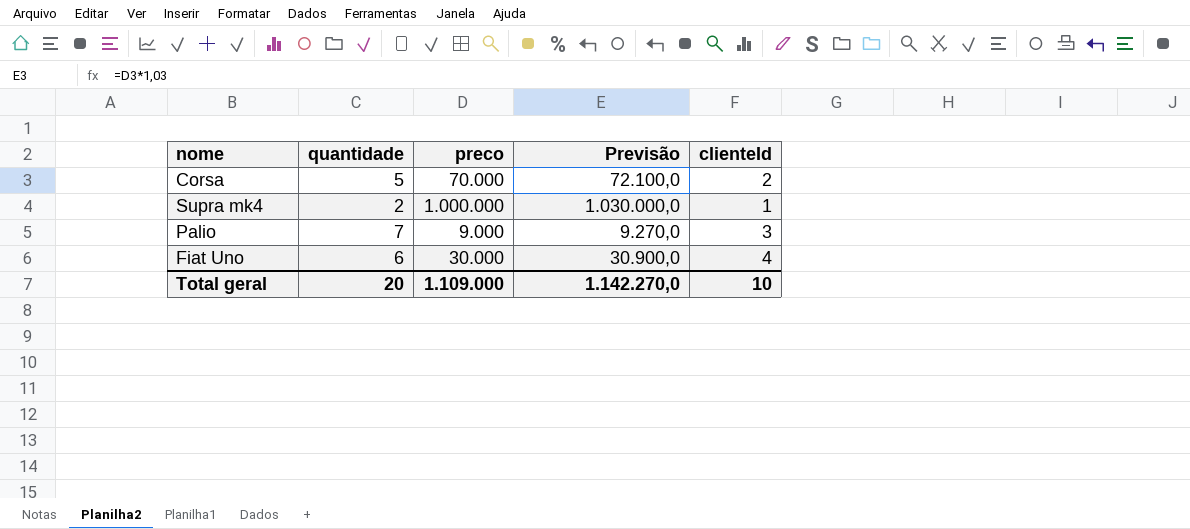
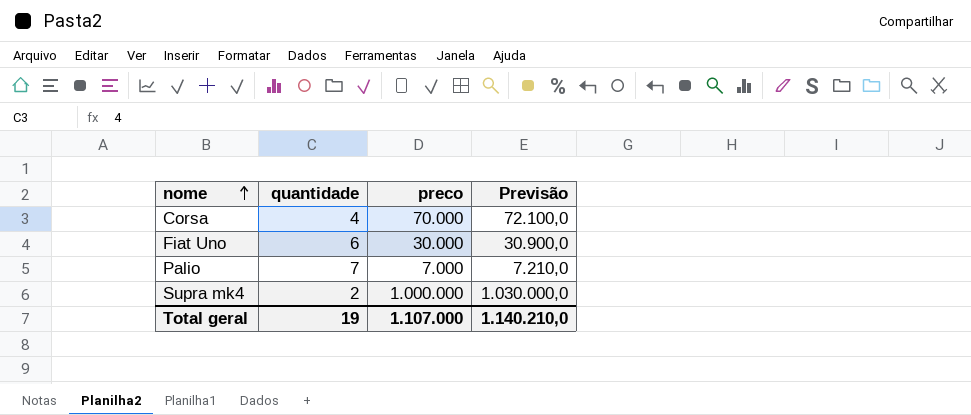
row order: none -> nome ascending
column clienteId | position: 5 -> none
Corsa | quantidade: 5 -> 4
Palio | preco: 9.000 -> 7.000
Palio | Previsão: 9.270,0 -> 7.210,0
Total geral | quantidade: 20 -> 19
Total geral | preco: 1.109.000 -> 1.107.000
Total geral | Previsão: 1.142.270,0 -> 1.140.210,0

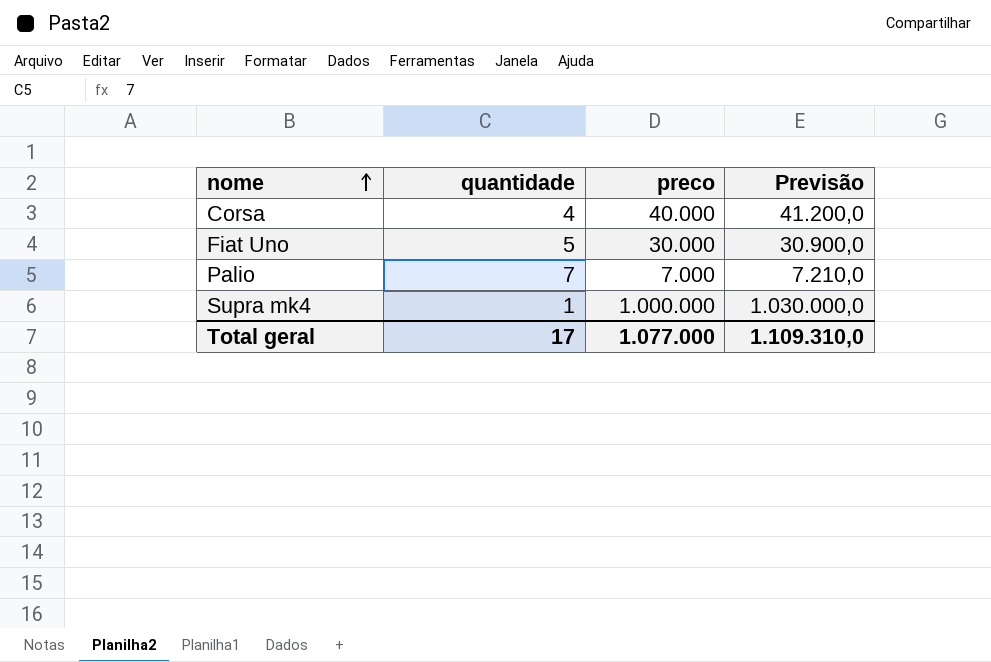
Corsa | preco: 70.000 -> 40.000
Corsa | Previsão: 72.100,0 -> 41.200,0
Fiat Uno | quantidade: 6 -> 5
Supra mk4 | quantidade: 2 -> 1
Total geral | quantidade: 19 -> 17
Total geral | preco: 1.107.000 -> 1.077.000
Total geral | Previsão: 1.140.210,0 -> 1.109.310,0

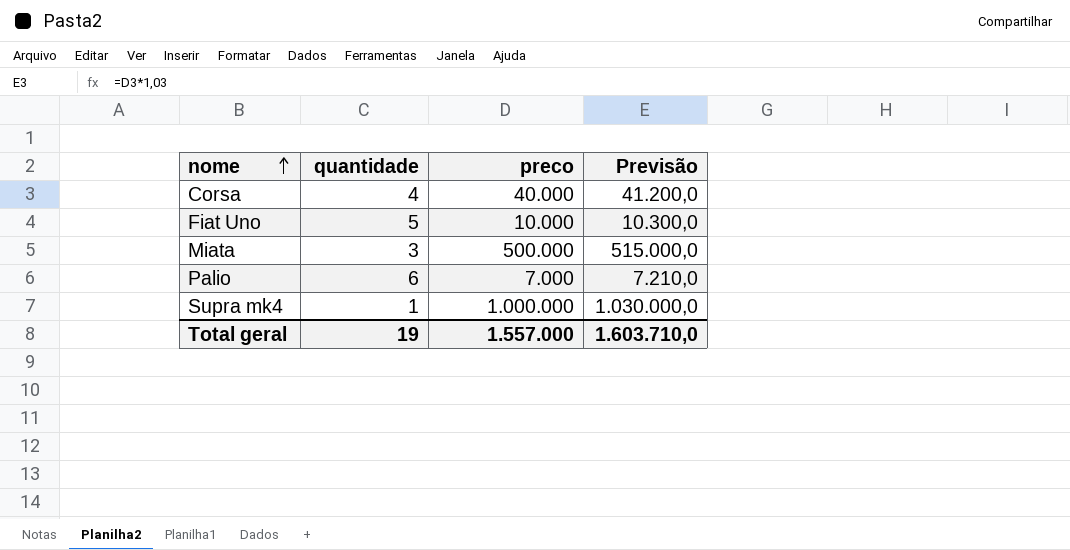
Fiat Uno | preco: 30.000 -> 10.000
Fiat Uno | Previsão: 30.900,0 -> 10.300,0
row Miata: none -> 3 | 500.000 | 515.000,0
Palio | quantidade: 7 -> 6
Total geral | quantidade: 17 -> 19
Total geral | preco: 1.077.000 -> 1.557.000
Total geral | Previsão: 1.109.310,0 -> 1.603.710,0

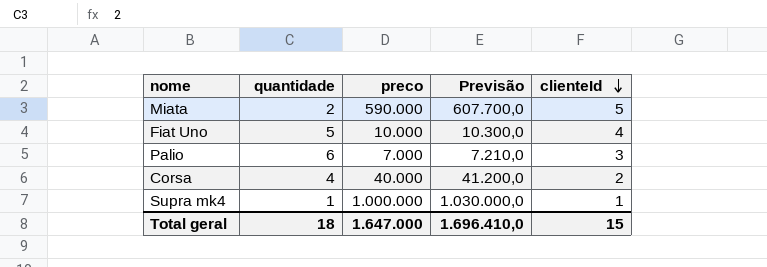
row order: nome ascending -> clienteId descending
column clienteId | position: none -> 5
Miata | quantidade: 3 -> 2
Miata | preco: 500.000 -> 590.000
Miata | Previsão: 515.000,0 -> 607.700,0
Total geral | quantidade: 19 -> 18
Total geral | preco: 1.557.000 -> 1.647.000
Total geral | Previsão: 1.603.710,0 -> 1.696.410,0

